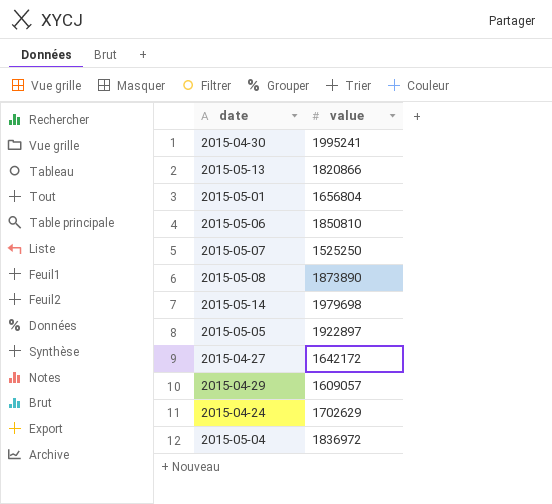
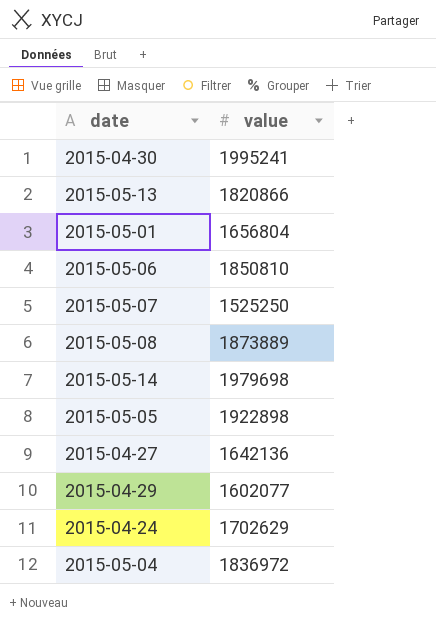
2015-05-08 | value: 1873890 -> 1873889
2015-05-05 | value: 1922897 -> 1922898
2015-04-27 | value: 1642172 -> 1642136
2015-04-29 | value: 1609057 -> 1602077

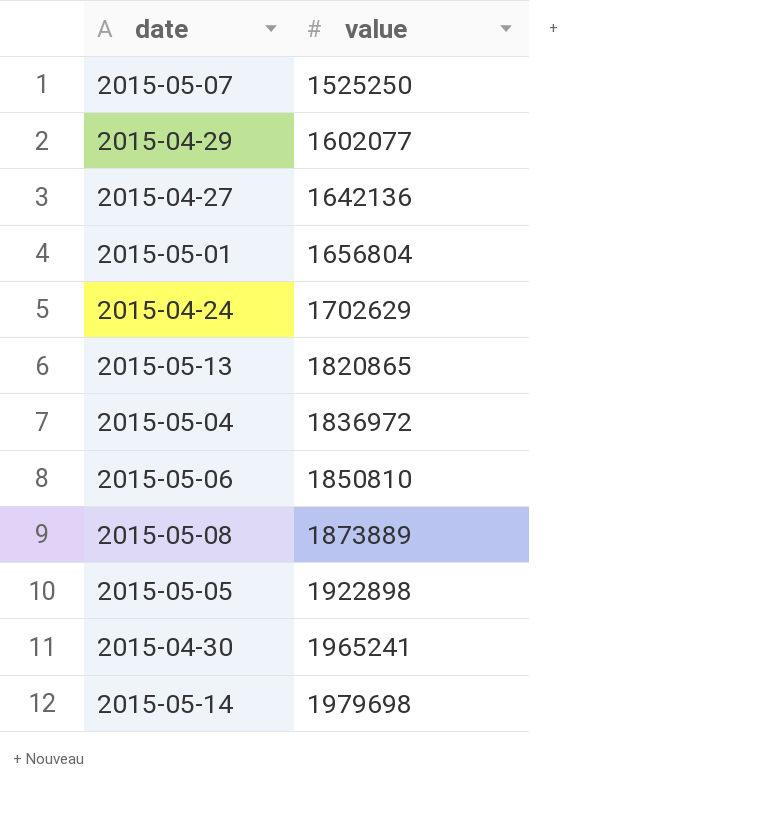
row order: none -> value ascending
2015-05-13 | value: 1820866 -> 1820865
2015-04-30 | value: 1995241 -> 1965241

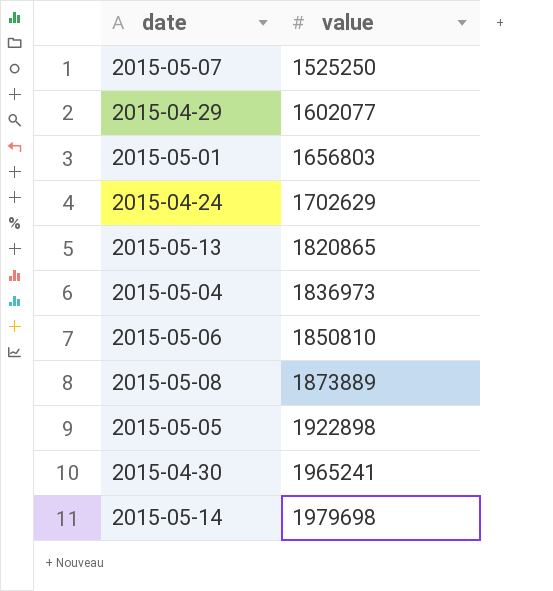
row 2015-04-27: 1642136 -> none
2015-05-01 | value: 1656804 -> 1656803
2015-05-04 | value: 1836972 -> 1836973

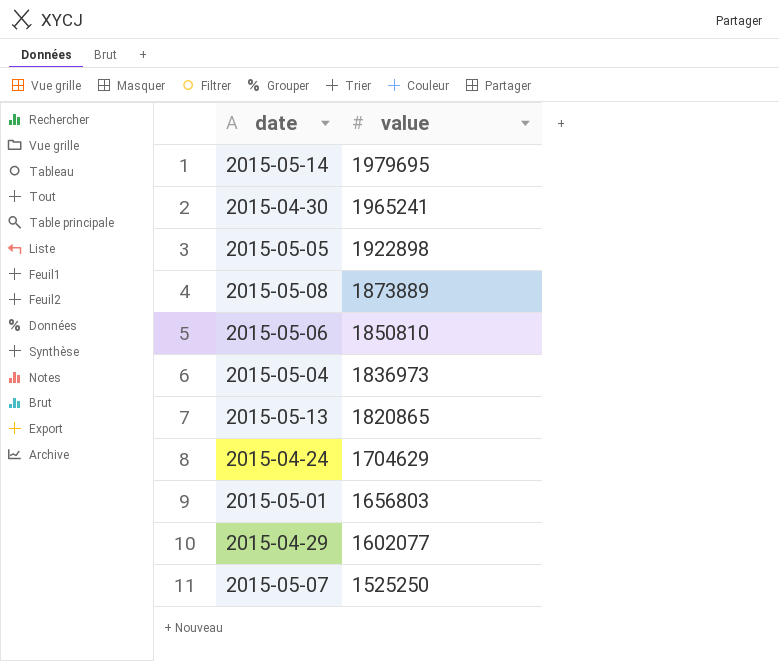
row order: value ascending -> value descending
2015-05-14 | value: 1979698 -> 1979695
2015-04-24 | value: 1702629 -> 1704629

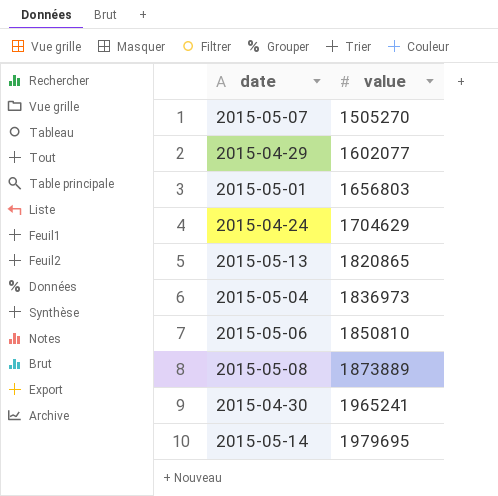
row order: value descending -> value ascending
row 2015-05-05: 1922898 -> none
2015-05-07 | value: 1525250 -> 1505270

